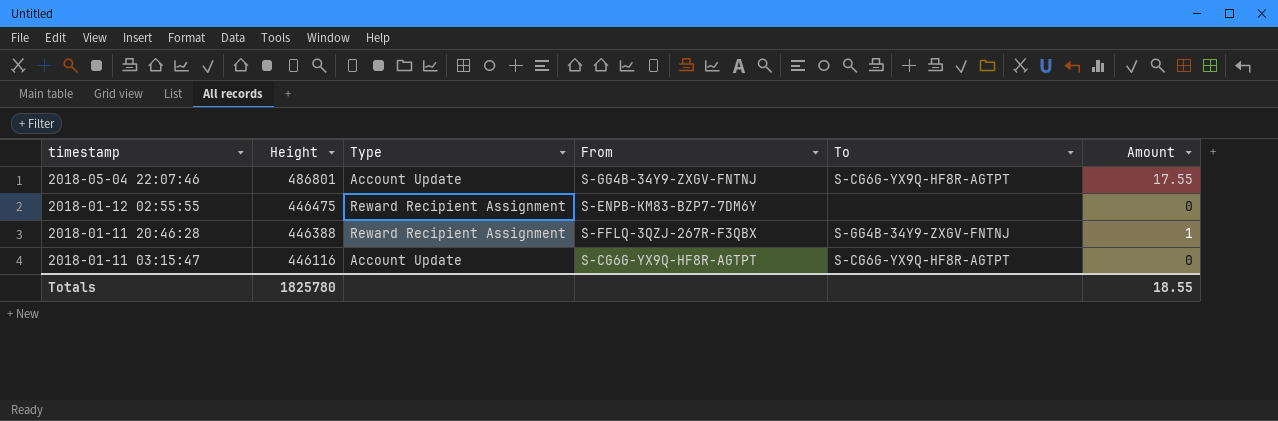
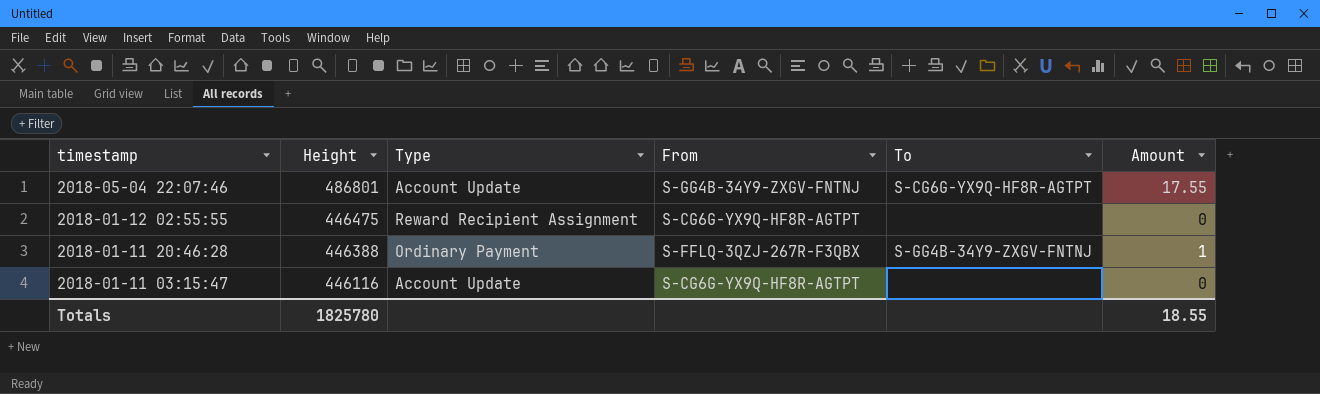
2018-01-12 02:55:55 | From: S-ENPB-KM83-BZP7-7DM6Y -> S-CG6G-YX9Q-HF8R-AGTPT
2018-01-11 20:46:28 | Type: Reward Recipient Assignment -> Ordinary Payment
2018-01-11 03:15:47 | To: S-CG6G-YX9Q-HF8R-AGTPT -> none

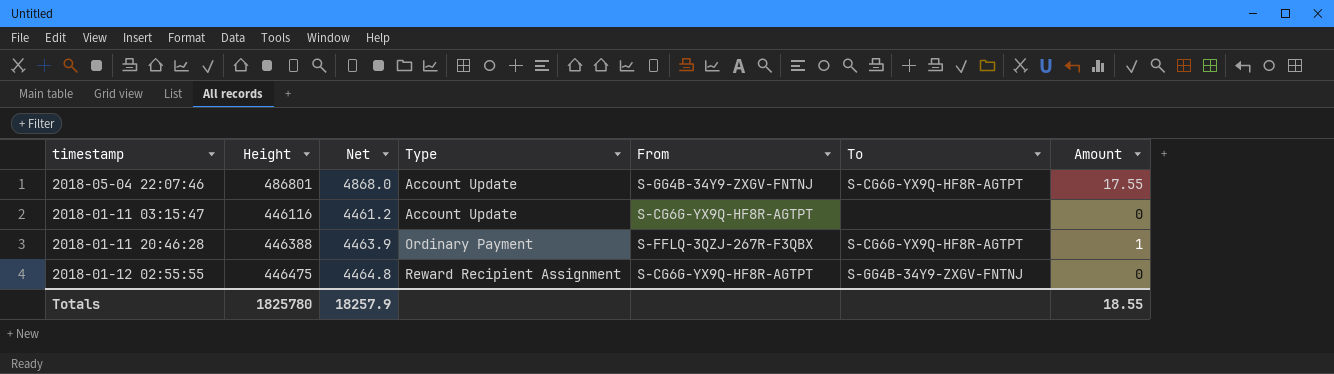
row order: timestamp descending -> Type ascending
column Net | formula: none -> [Height] * 0.01
2018-01-11 20:46:28 | To: S-GG4B-34Y9-ZXGV-FNTNJ -> S-CG6G-YX9Q-HF8R-AGTPT
2018-01-12 02:55:55 | To: none -> S-GG4B-34Y9-ZXGV-FNTNJ

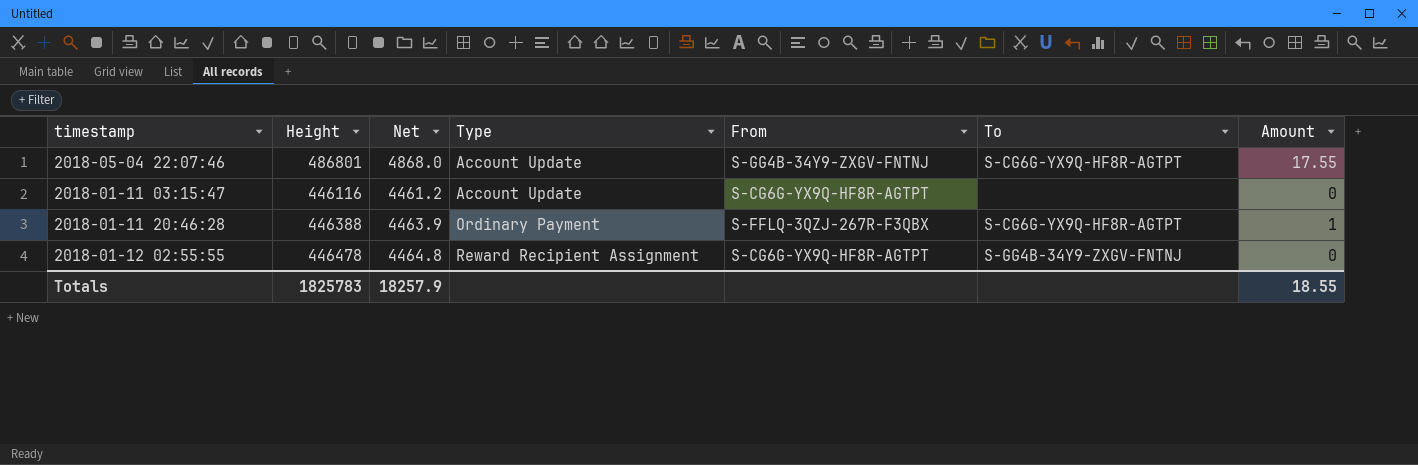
2018-01-12 02:55:55 | Height: 446475 -> 446478
Totals | Height: 1825780 -> 1825783

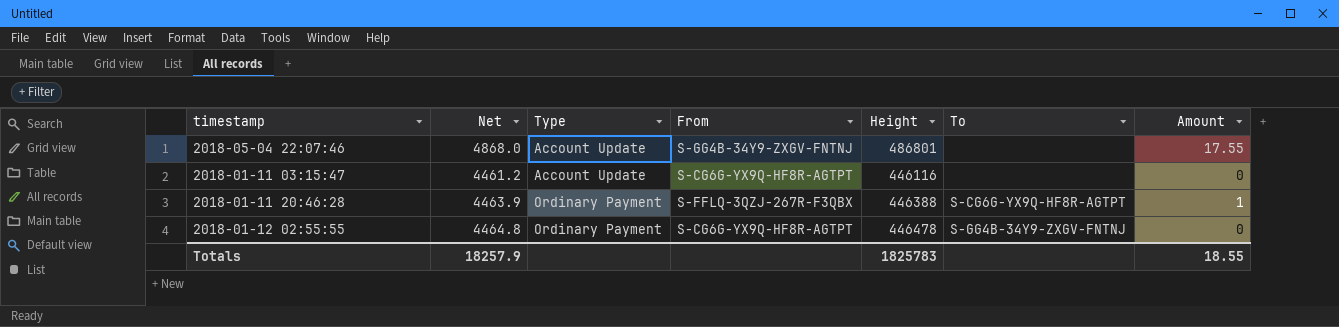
column Height | position: 2 -> 5
2018-05-04 22:07:46 | To: S-CG6G-YX9Q-HF8R-AGTPT -> none
2018-01-12 02:55:55 | Type: Reward Recipient Assignment -> Ordinary Payment

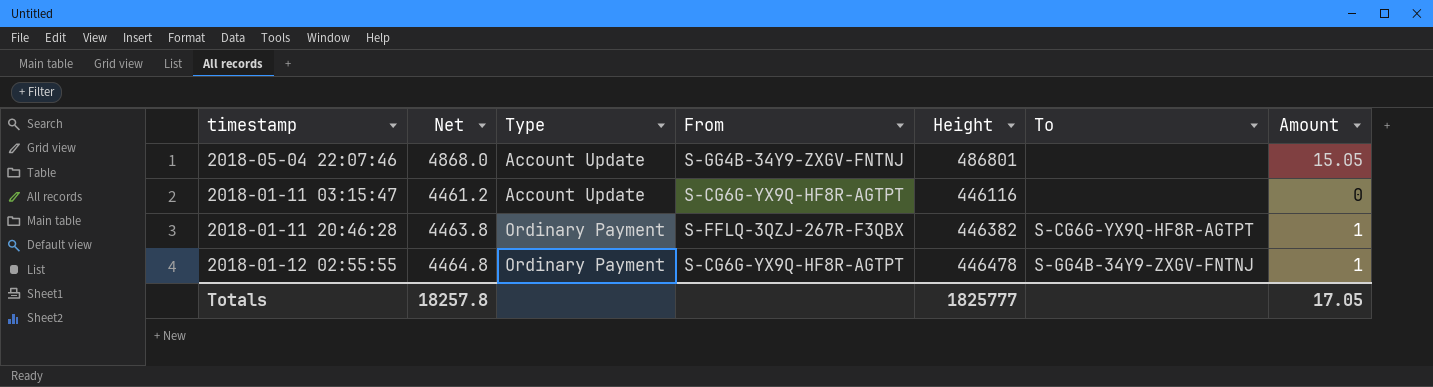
2018-05-04 22:07:46 | Amount: 17.55 -> 15.05
2018-01-11 20:46:28 | Net: 4463.9 -> 4463.8
2018-01-11 20:46:28 | Height: 446388 -> 446382
2018-01-12 02:55:55 | Amount: 0 -> 1
Totals | Net: 18257.9 -> 18257.8
Totals | Height: 1825783 -> 1825777
Totals | Amount: 18.55 -> 17.05

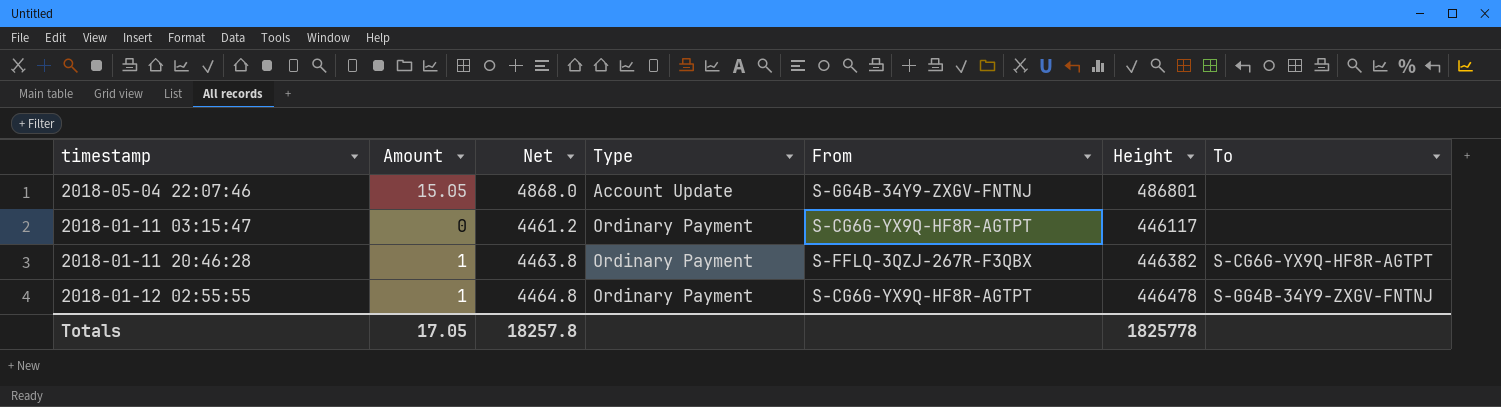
column Amount | position: 7 -> 2
2018-01-11 03:15:47 | Type: Account Update -> Ordinary Payment
2018-01-11 03:15:47 | Height: 446116 -> 446117
Totals | Height: 1825777 -> 1825778

